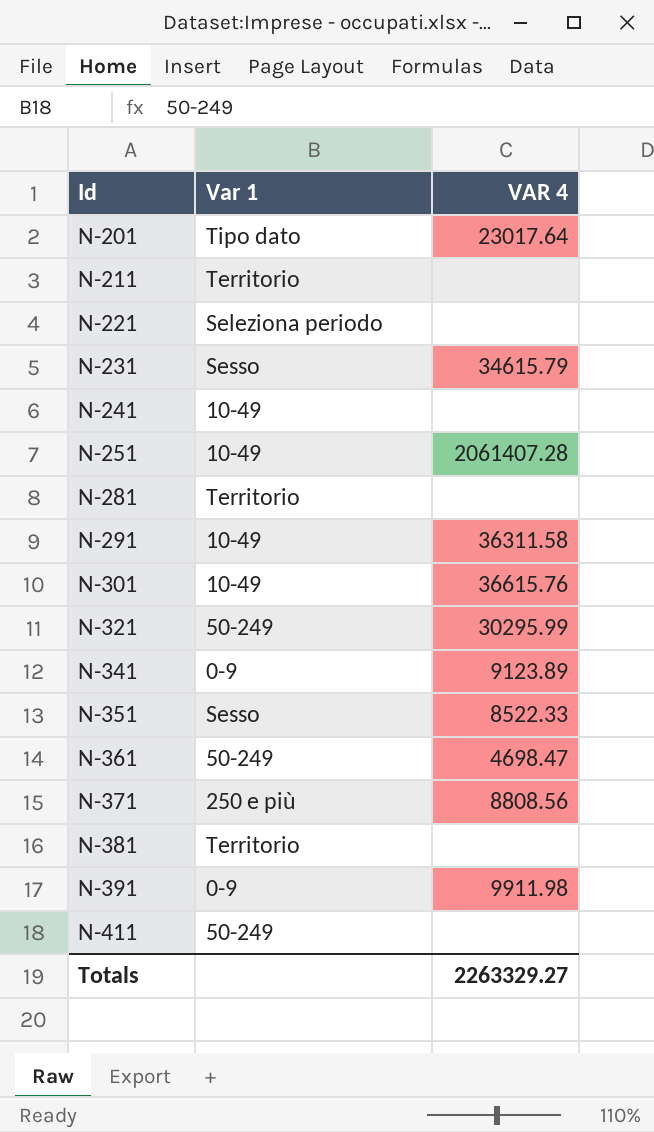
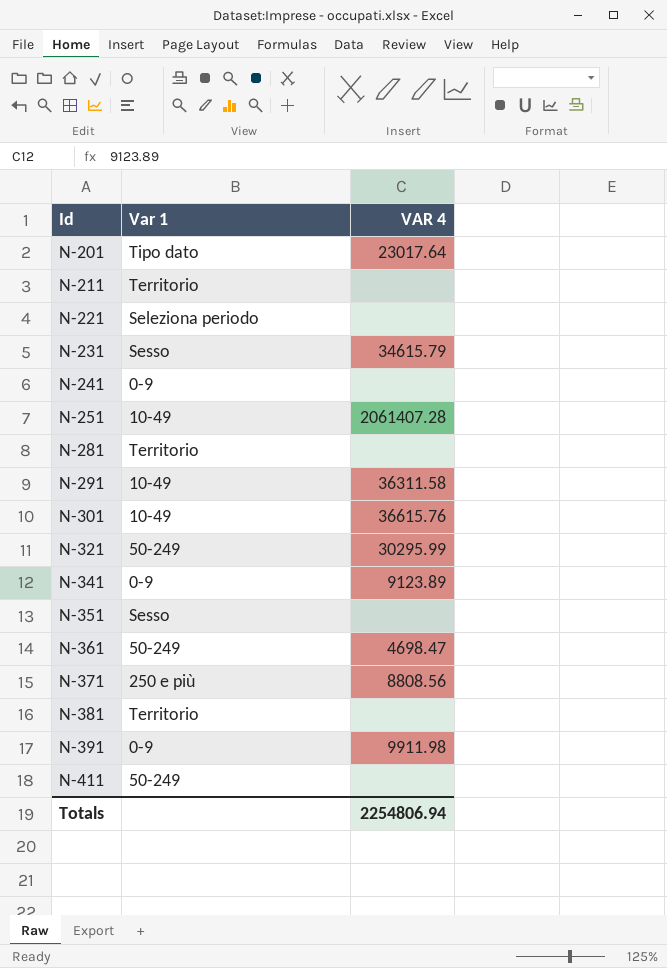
N-241 | Var 1: 10-49 -> 0-9
N-351 | VAR 4: 8522.33 -> none
Totals | VAR 4: 2263329.27 -> 2254806.94

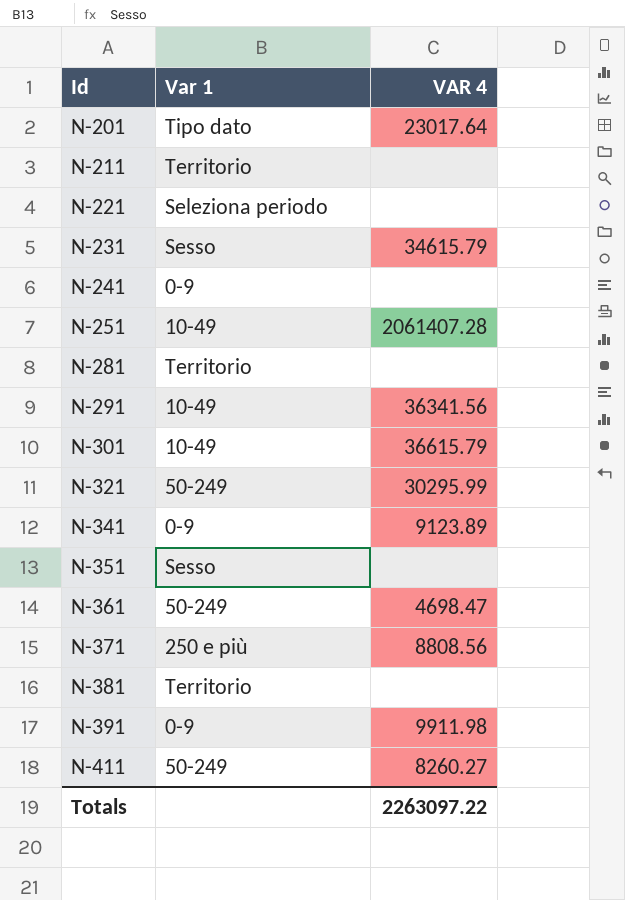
N-291 | VAR 4: 36311.58 -> 36341.56
N-301 | VAR 4: 36615.76 -> 36615.79
N-411 | VAR 4: none -> 8260.27
Totals | VAR 4: 2254806.94 -> 2263097.22

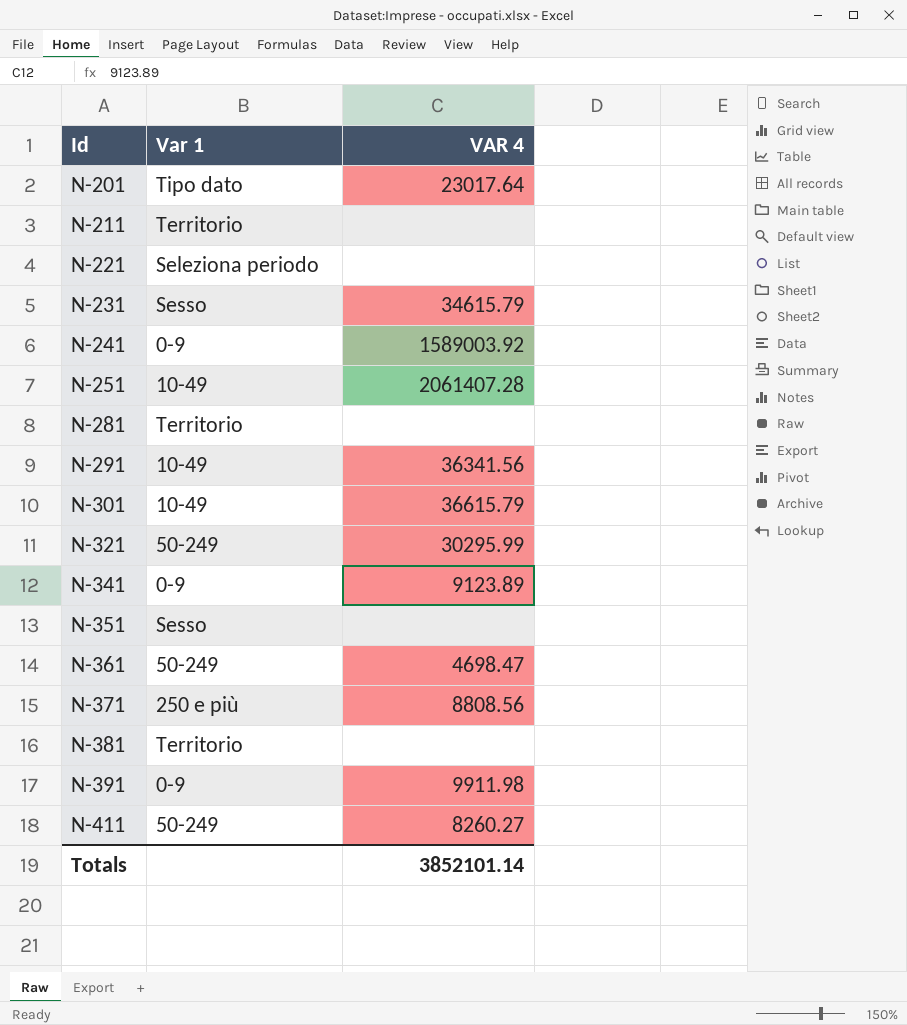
N-241 | VAR 4: none -> 1589003.92
Totals | VAR 4: 2263097.22 -> 3852101.14

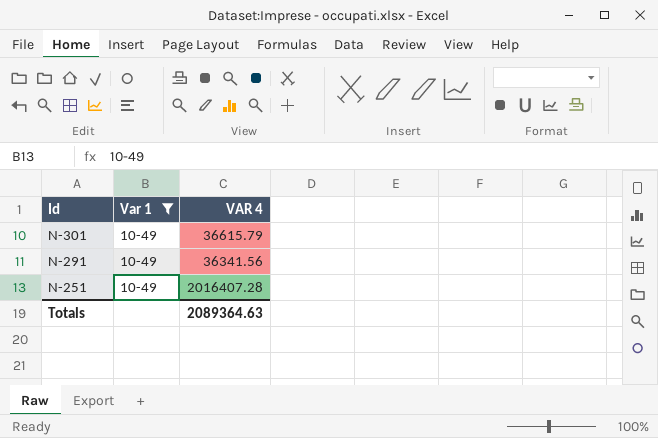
filter: none -> Var 1 = 10-49
row order: Id ascending -> Id descending
N-251 | VAR 4: 2061407.28 -> 2016407.28
Totals | VAR 4: 3852101.14 -> 2089364.63

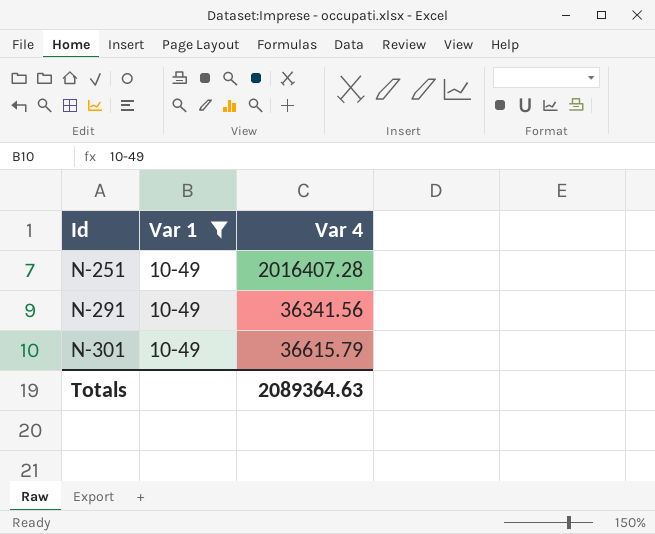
row order: Id descending -> Id ascending
column name: VAR 4 -> Var 4

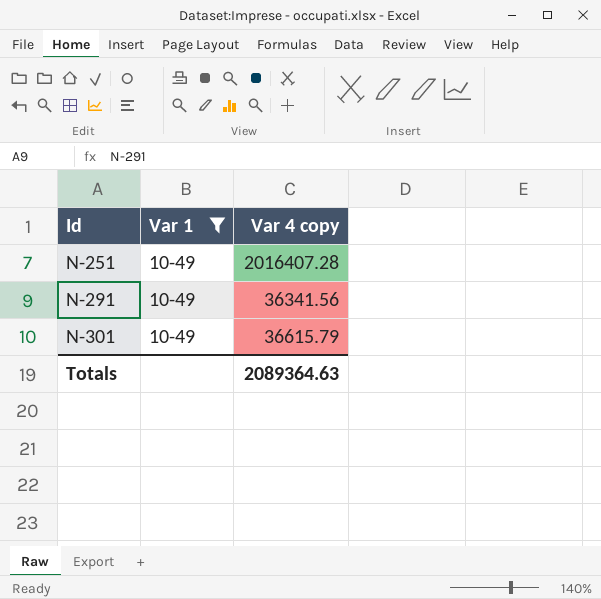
column name: Var 4 -> Var 4 copy

